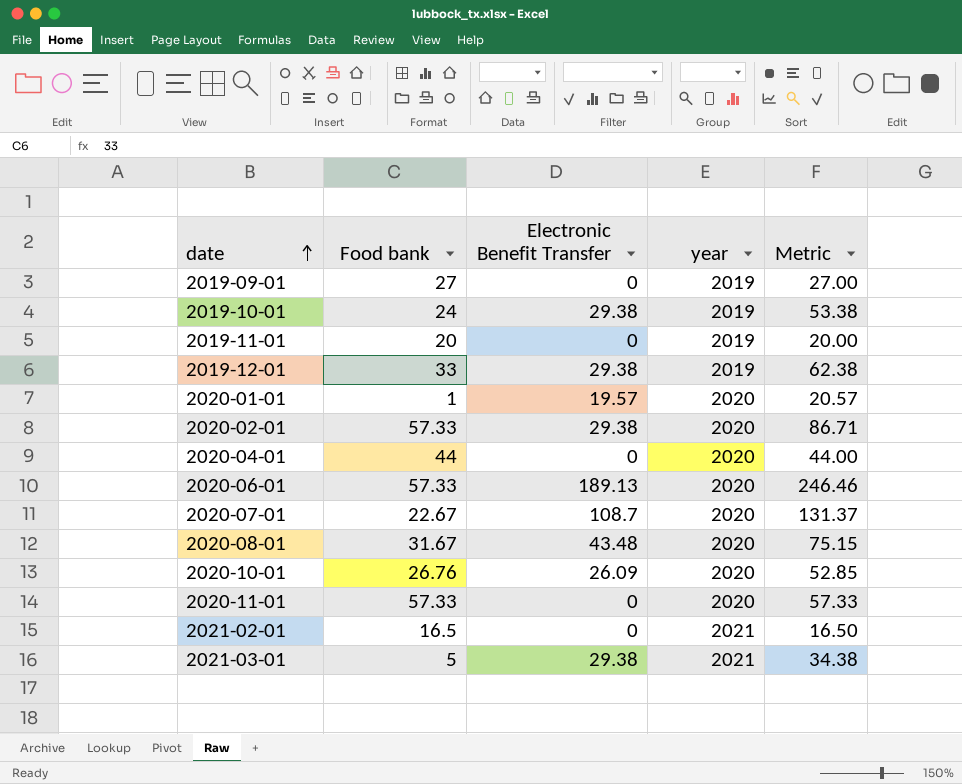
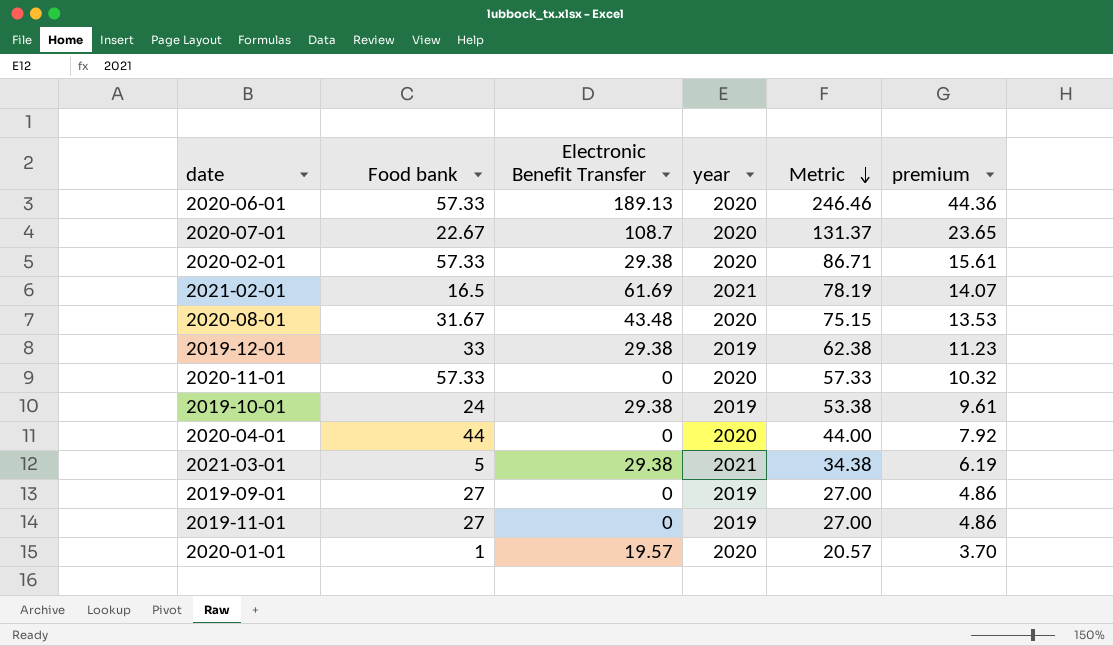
row order: date ascending -> Metric descending
column premium | formula: none -> [Metric] * 0.18
row 2020-10-01: 26.76 | 26.09 | 2020 | 52.85 -> none
2021-02-01 | Electronic Benefit Transfer: 0 -> 61.69
2021-02-01 | Metric: 16.50 -> 78.19
2019-11-01 | Food bank: 20 -> 27
2019-11-01 | Metric: 20.00 -> 27.00

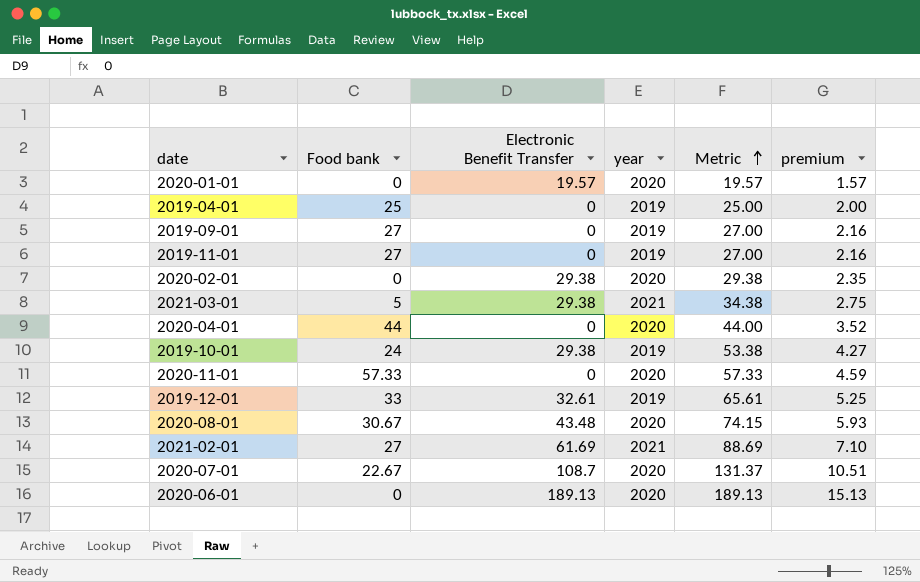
row order: Metric descending -> Metric ascending
column premium | formula: [Metric] * 0.18 -> [Metric] * 0.08
2020-01-01 | Food bank: 1 -> 0
2020-01-01 | Metric: 20.57 -> 19.57
row 2019-04-01: none -> 25 | 0 | 2019 | 25.00 | 2.00
2020-02-01 | Food bank: 57.33 -> 0
2020-02-01 | Metric: 86.71 -> 29.38
2019-12-01 | Electronic Benefit Transfer: 29.38 -> 32.61
2019-12-01 | Metric: 62.38 -> 65.61
2020-08-01 | Food bank: 31.67 -> 30.67
2020-08-01 | Metric: 75.15 -> 74.15
2021-02-01 | Food bank: 16.5 -> 27
2021-02-01 | Metric: 78.19 -> 88.69
2020-06-01 | Food bank: 57.33 -> 0
2020-06-01 | Metric: 246.46 -> 189.13

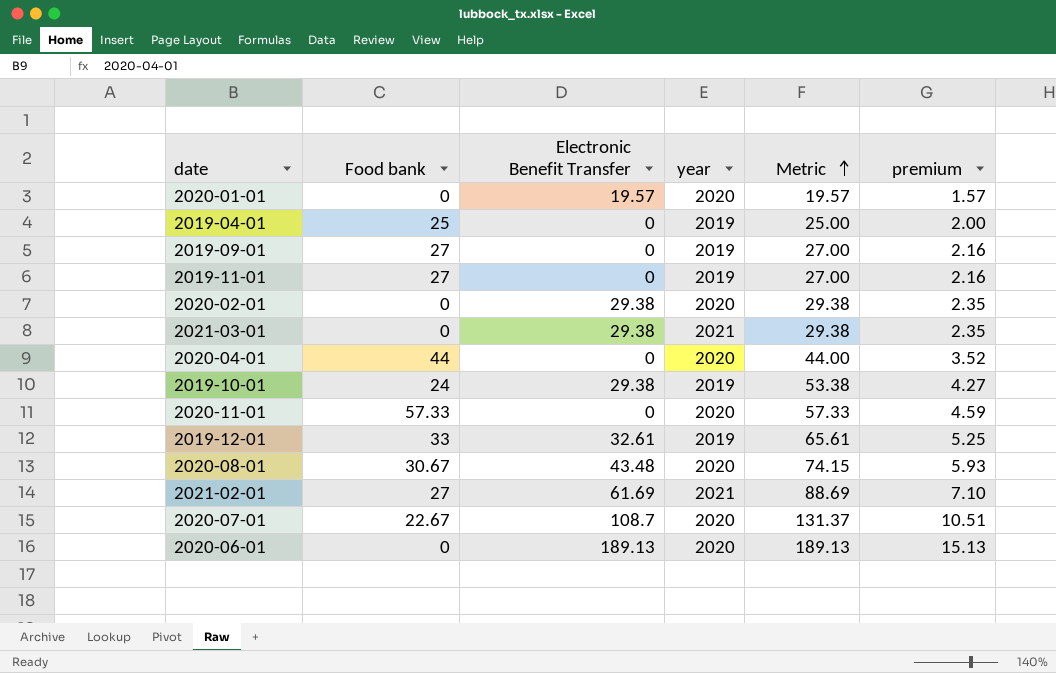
2021-03-01 | Food bank: 5 -> 0
2021-03-01 | Metric: 34.38 -> 29.38
2021-03-01 | premium: 2.75 -> 2.35

